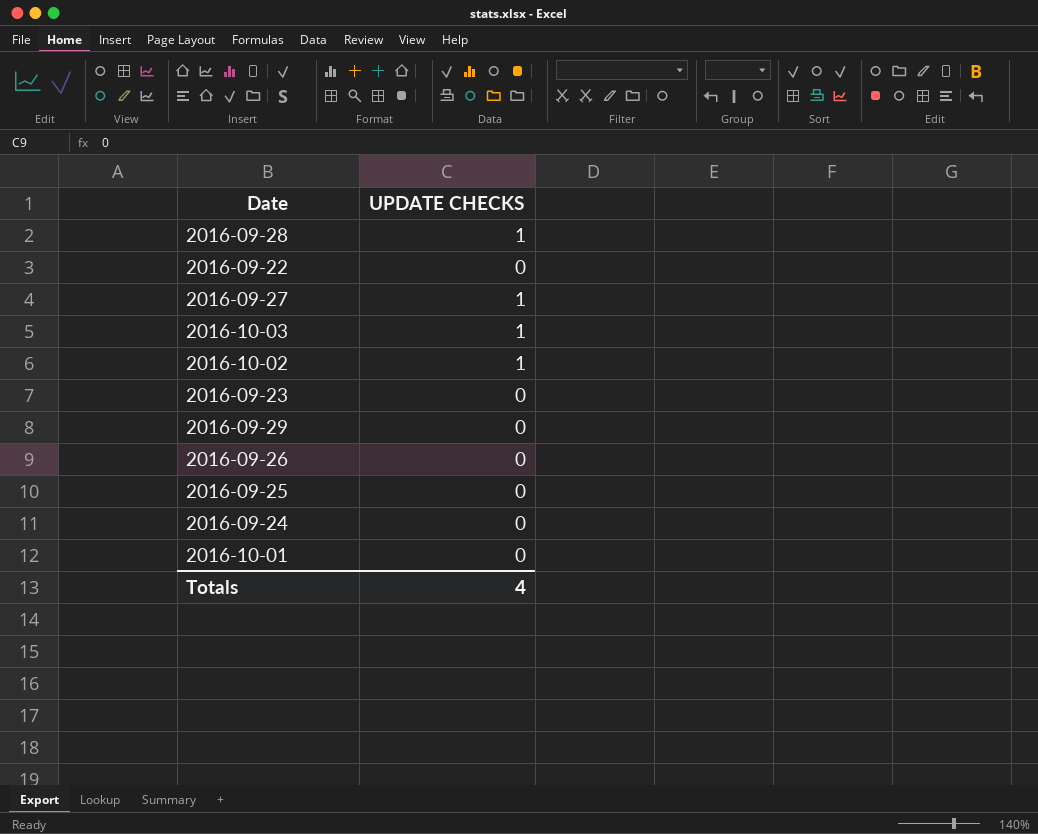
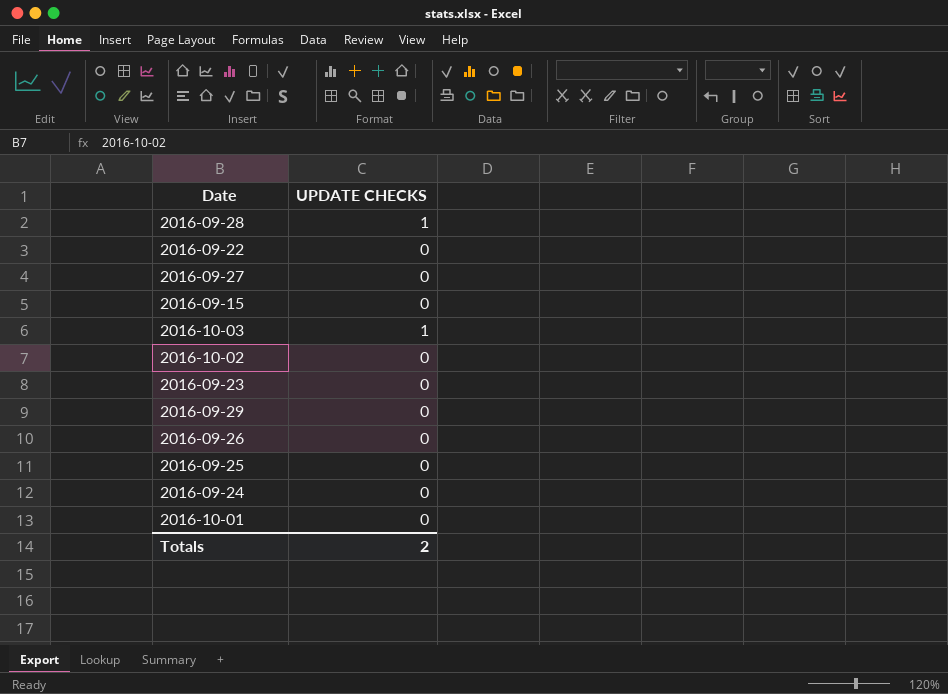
2016-09-27 | UPDATE CHECKS: 1 -> 0
row 2016-09-15: none -> 0
2016-10-02 | UPDATE CHECKS: 1 -> 0
Totals | UPDATE CHECKS: 4 -> 2

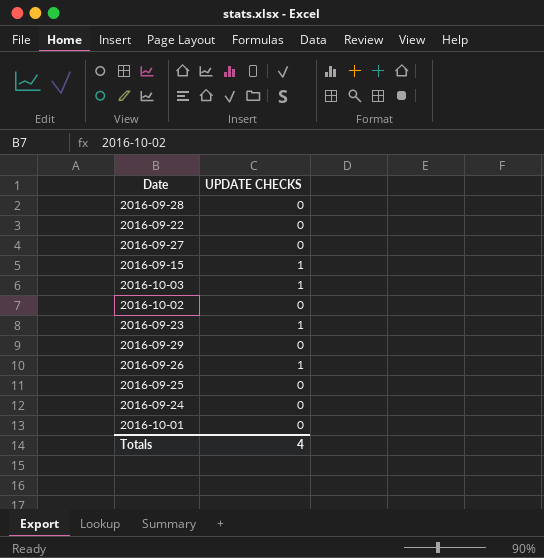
2016-09-28 | UPDATE CHECKS: 1 -> 0
2016-09-15 | UPDATE CHECKS: 0 -> 1
2016-09-23 | UPDATE CHECKS: 0 -> 1
2016-09-26 | UPDATE CHECKS: 0 -> 1
Totals | UPDATE CHECKS: 2 -> 4

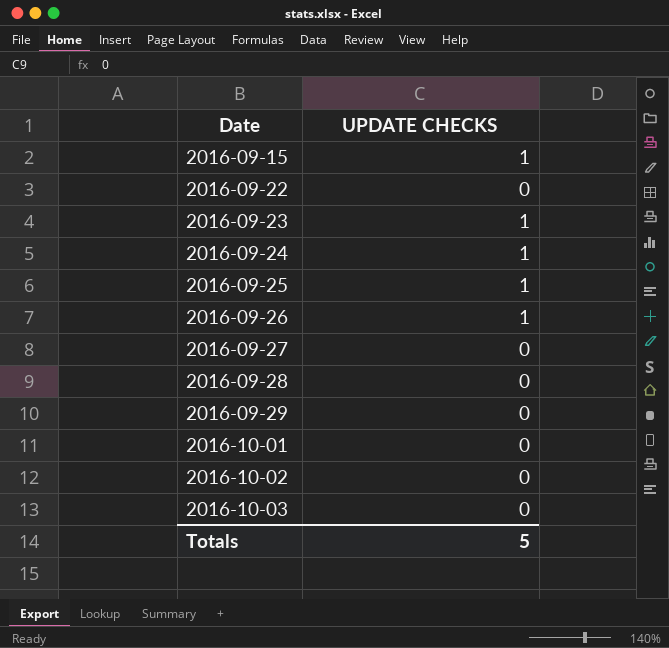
row order: none -> Date ascending
2016-09-24 | UPDATE CHECKS: 0 -> 1
2016-09-25 | UPDATE CHECKS: 0 -> 1
2016-10-03 | UPDATE CHECKS: 1 -> 0
Totals | UPDATE CHECKS: 4 -> 5

